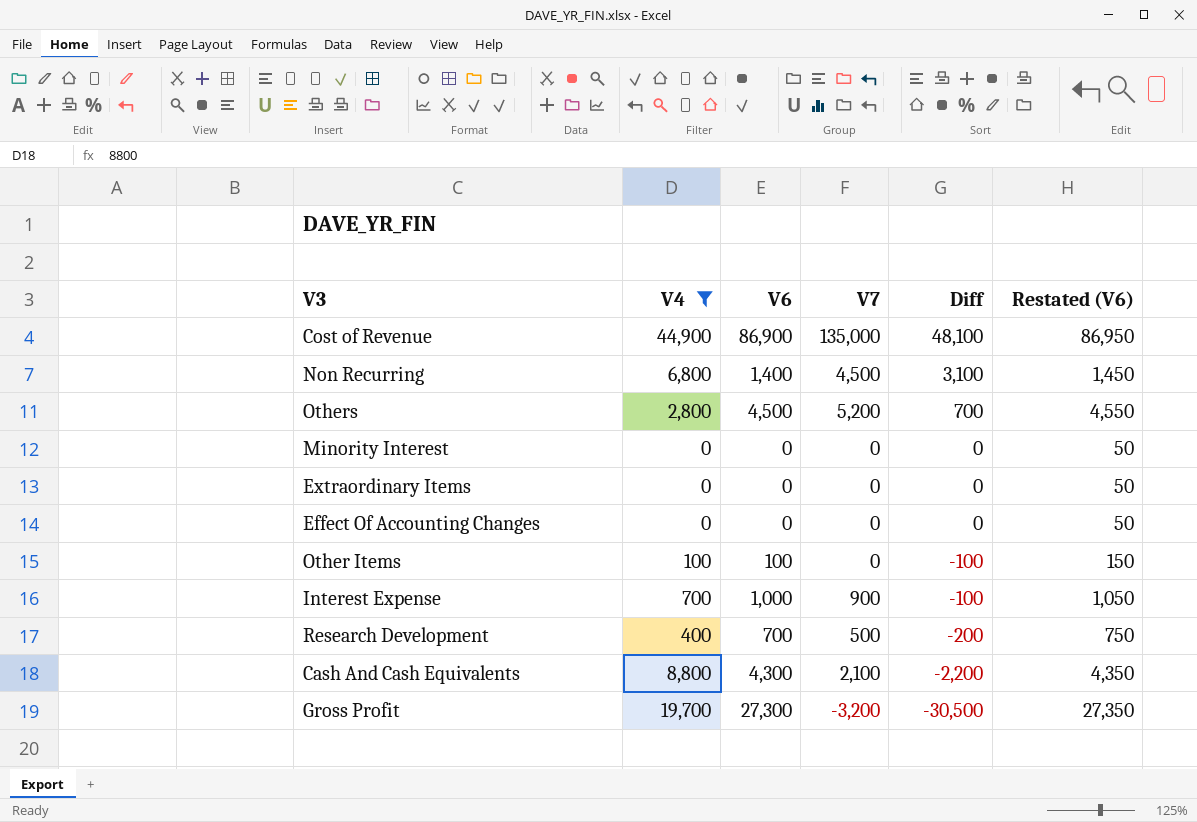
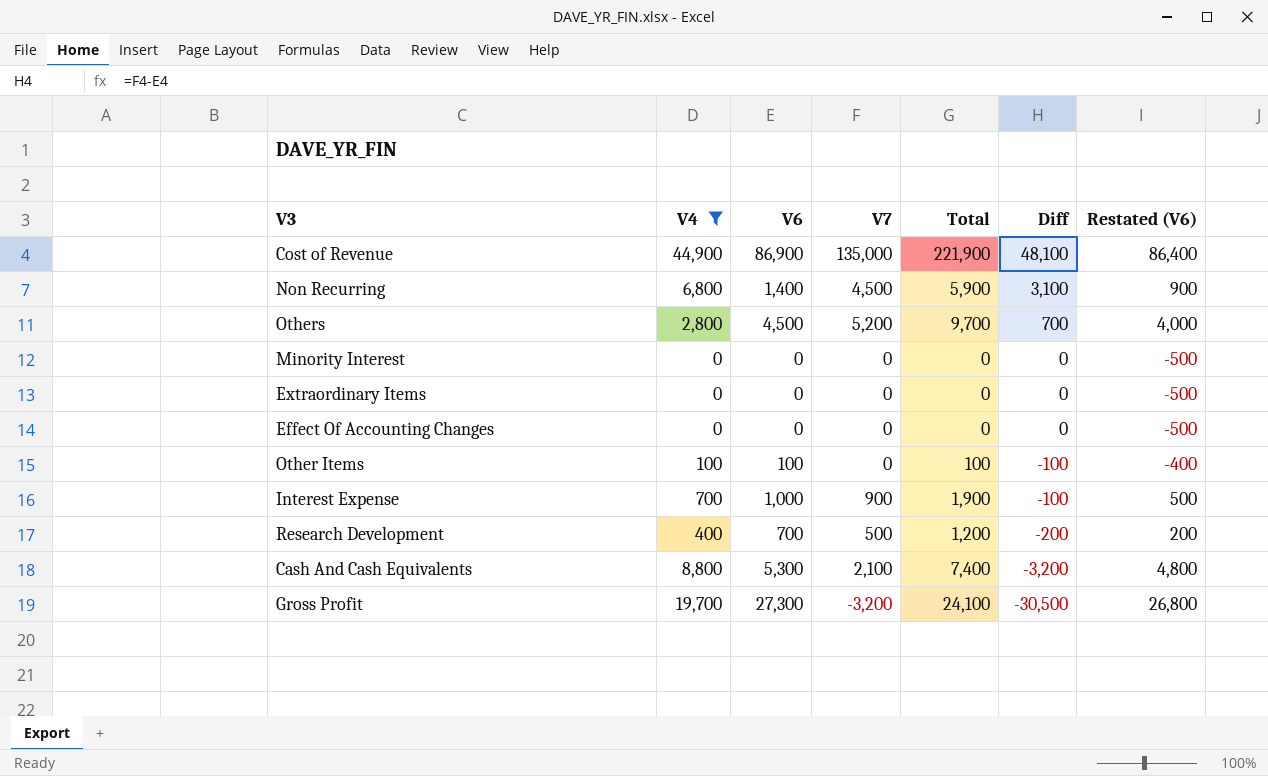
column Total | formula: none -> [V6] + [V7]
column Restated (V6) | formula: [V6] + 50 -> [V6] - 500
Cash And Cash Equivalents | V6: 4,300 -> 5,300
Cash And Cash Equivalents | Diff: -2,200 -> -3,200

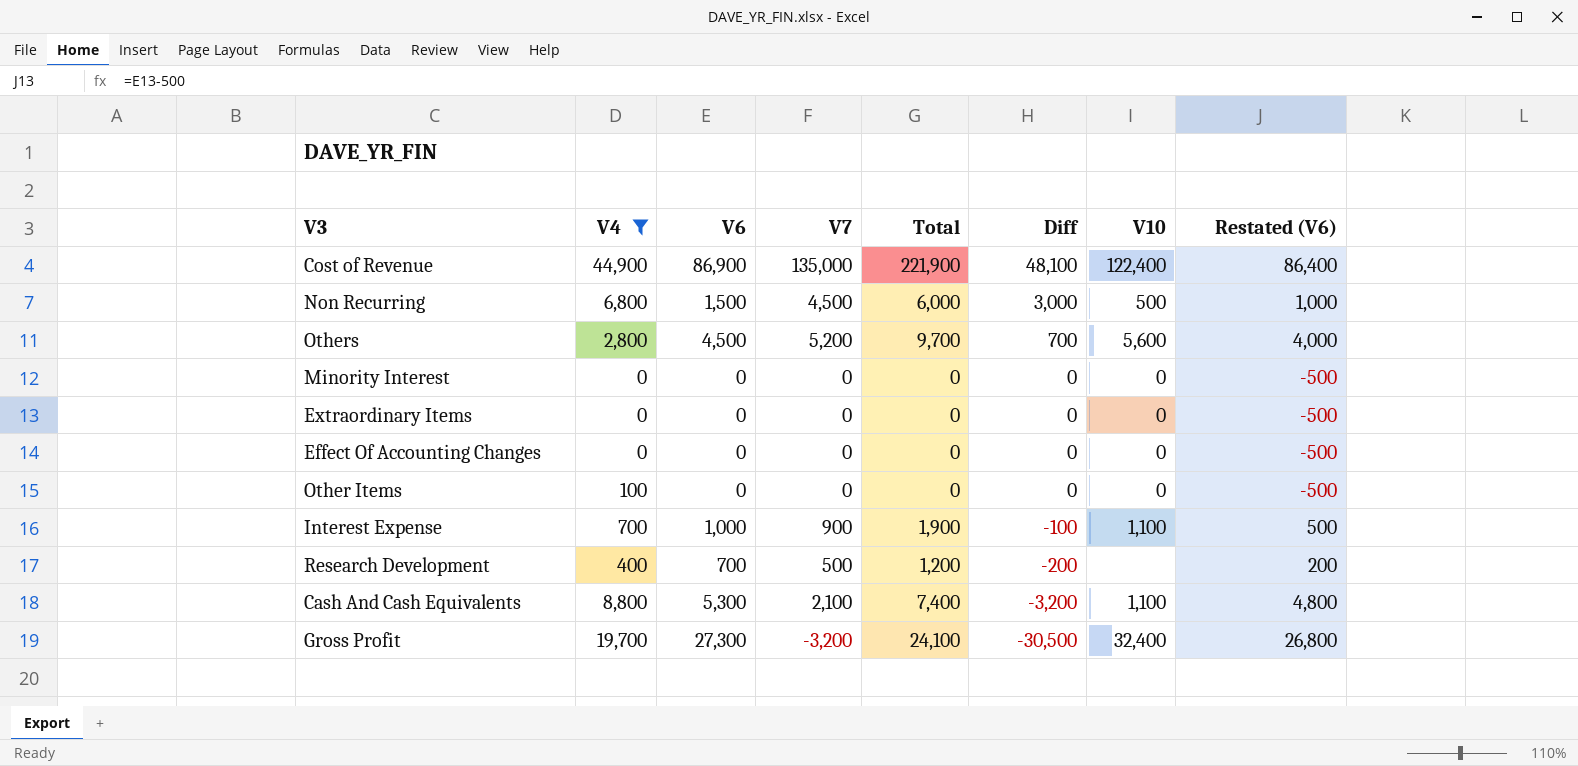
column V10 | position: none -> 7
Non Recurring | V6: 1,400 -> 1,500
Non Recurring | Total: 5,900 -> 6,000
Non Recurring | Diff: 3,100 -> 3,000
Non Recurring | Restated (V6): 900 -> 1,000
Other Items | V6: 100 -> 0
Other Items | Total: 100 -> 0
Other Items | Diff: -100 -> 0
Other Items | Restated (V6): -400 -> -500

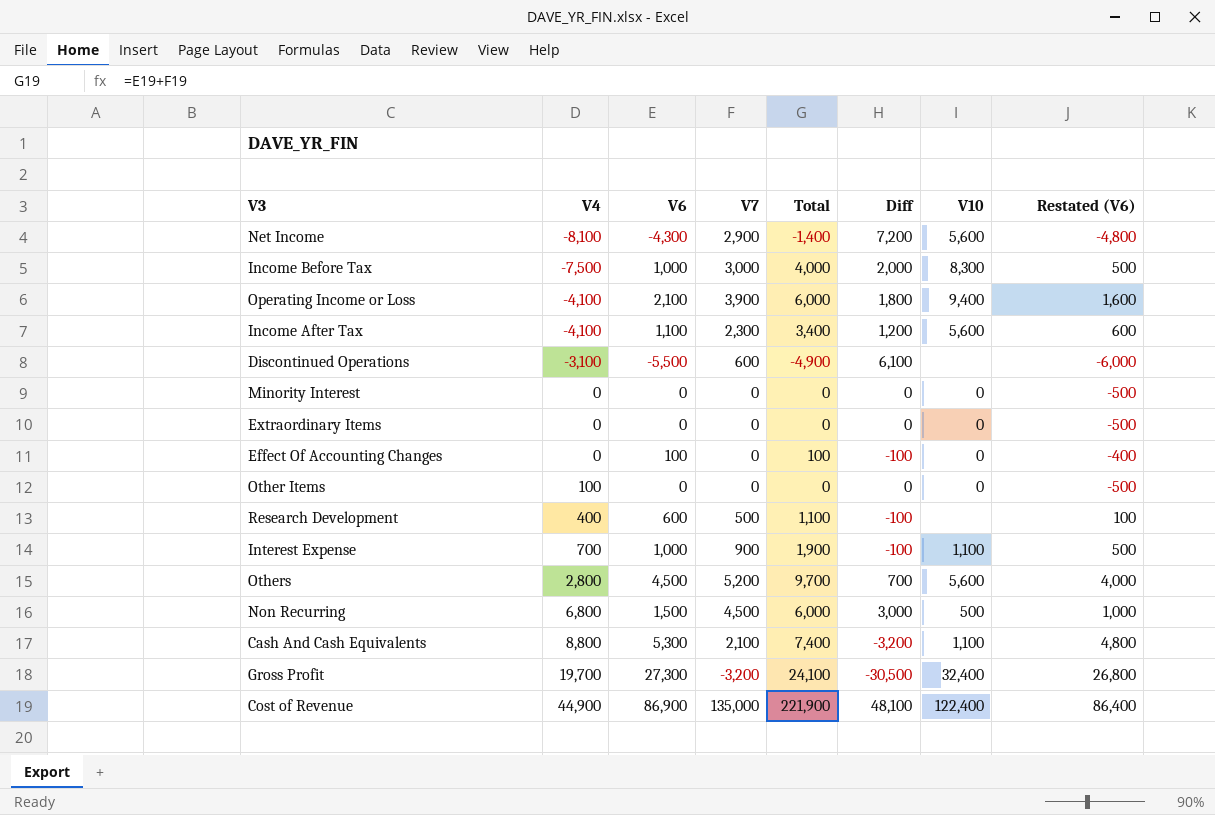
filter: V4 >= 0 -> none
row order: Diff descending -> V4 ascending
Effect Of Accounting Changes | V6: 0 -> 100
Effect Of Accounting Changes | Total: 0 -> 100
Effect Of Accounting Changes | Diff: 0 -> -100
Effect Of Accounting Changes | Restated (V6): -500 -> -400
Research Development | V6: 700 -> 600
Research Development | Total: 1,200 -> 1,100
Research Development | Diff: -200 -> -100
Research Development | Restated (V6): 200 -> 100

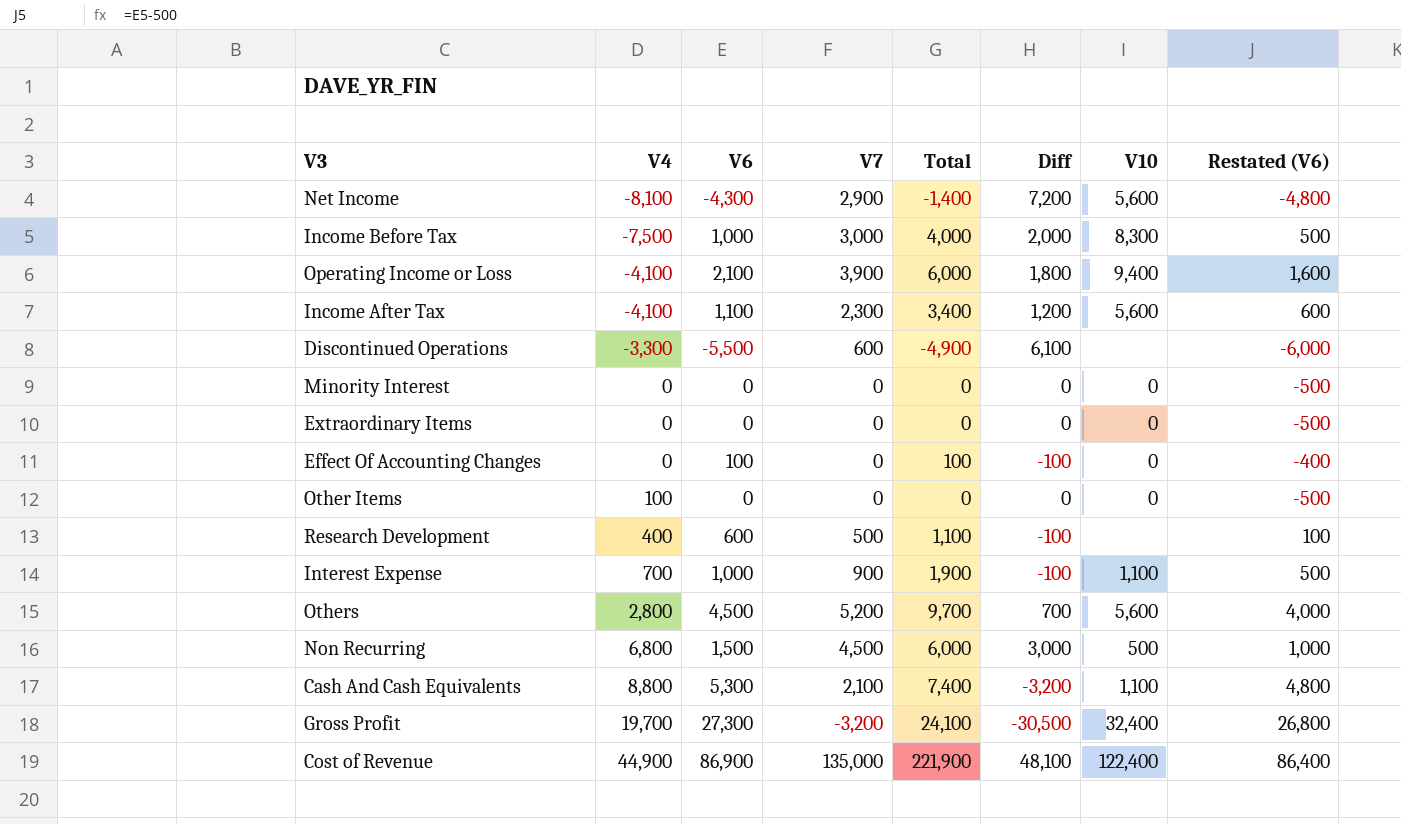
Discontinued Operations | V4: -3,100 -> -3,300

